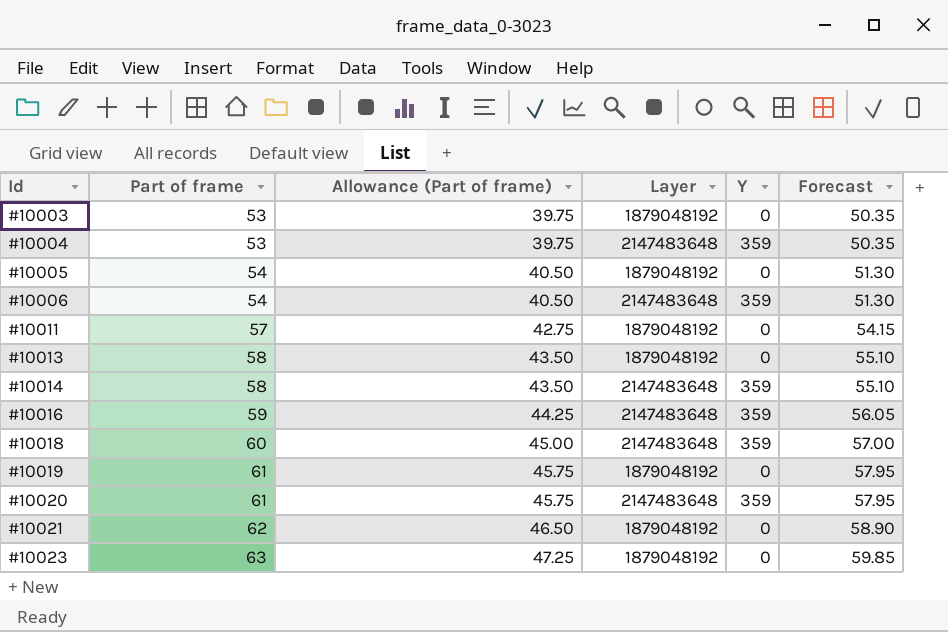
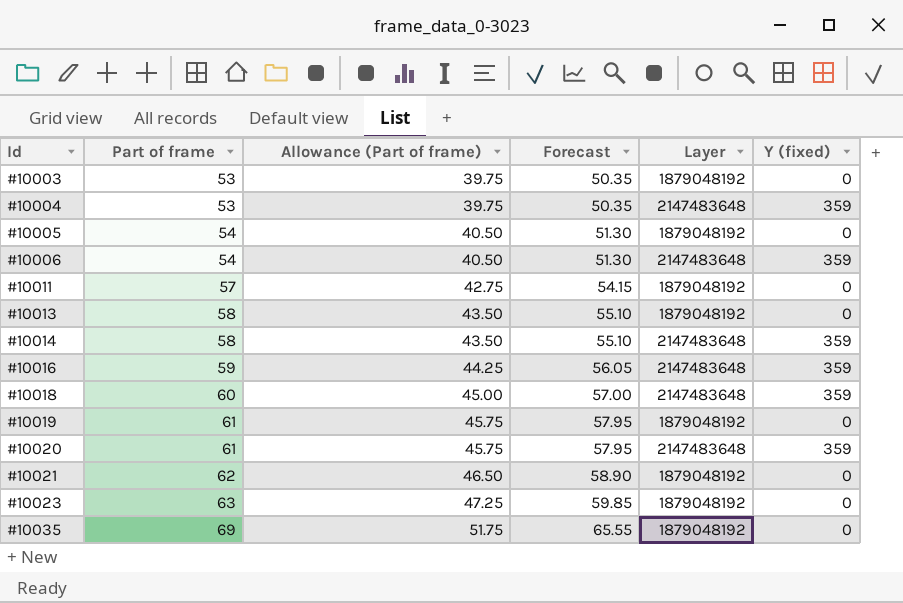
column Forecast | position: 6 -> 4
column name: Y -> Y (fixed)
row #10035: none -> 69 | 51.75 | 65.55 | 1879048192 | 0

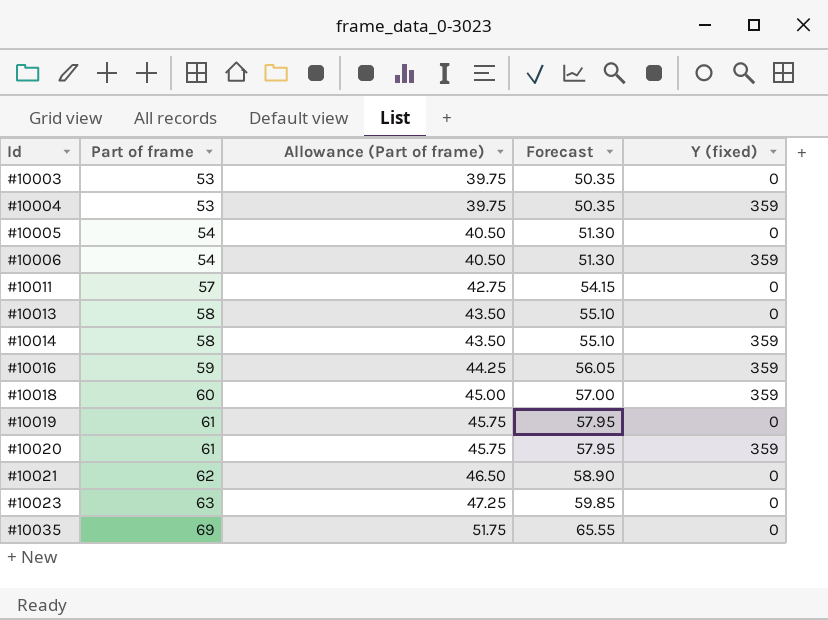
column Layer | position: 5 -> none

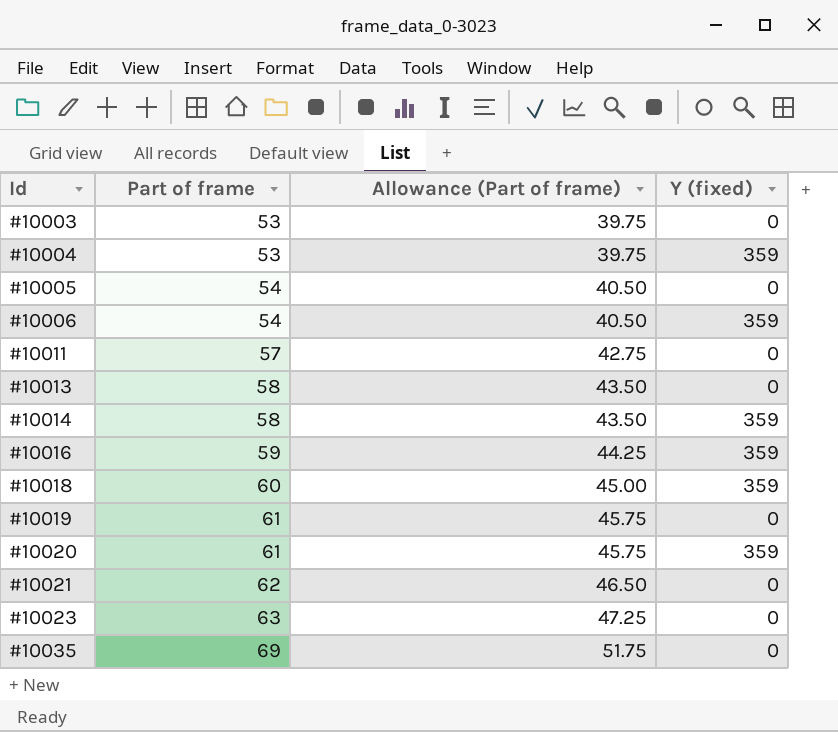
column Forecast | formula: [Part of frame] * 0.95 -> none

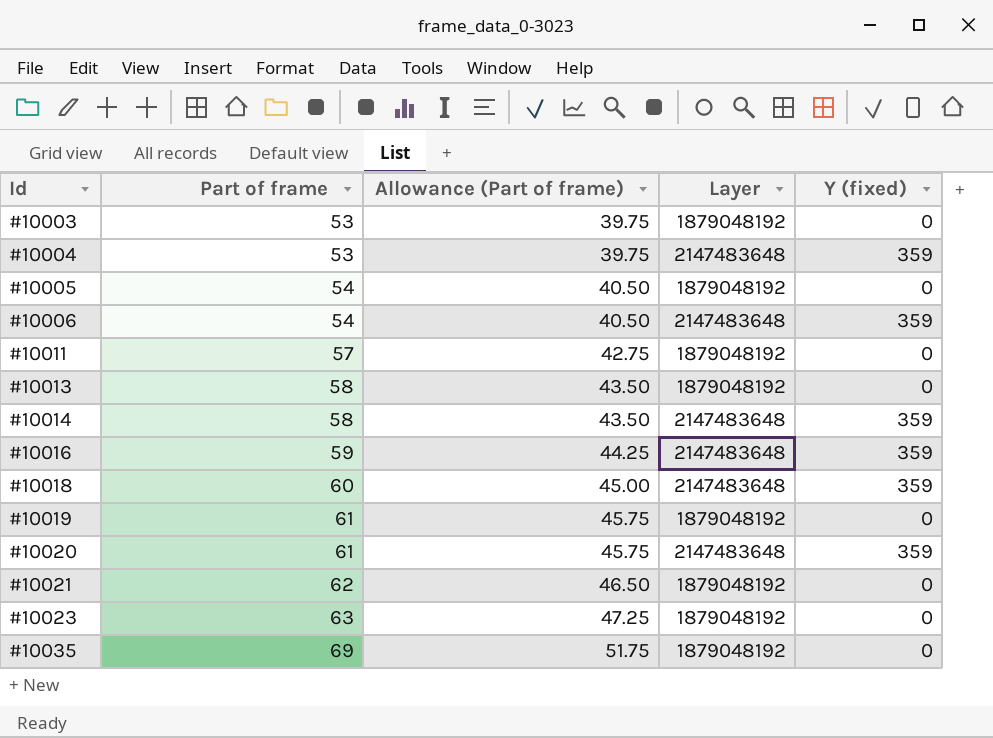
column Layer | position: none -> 4

